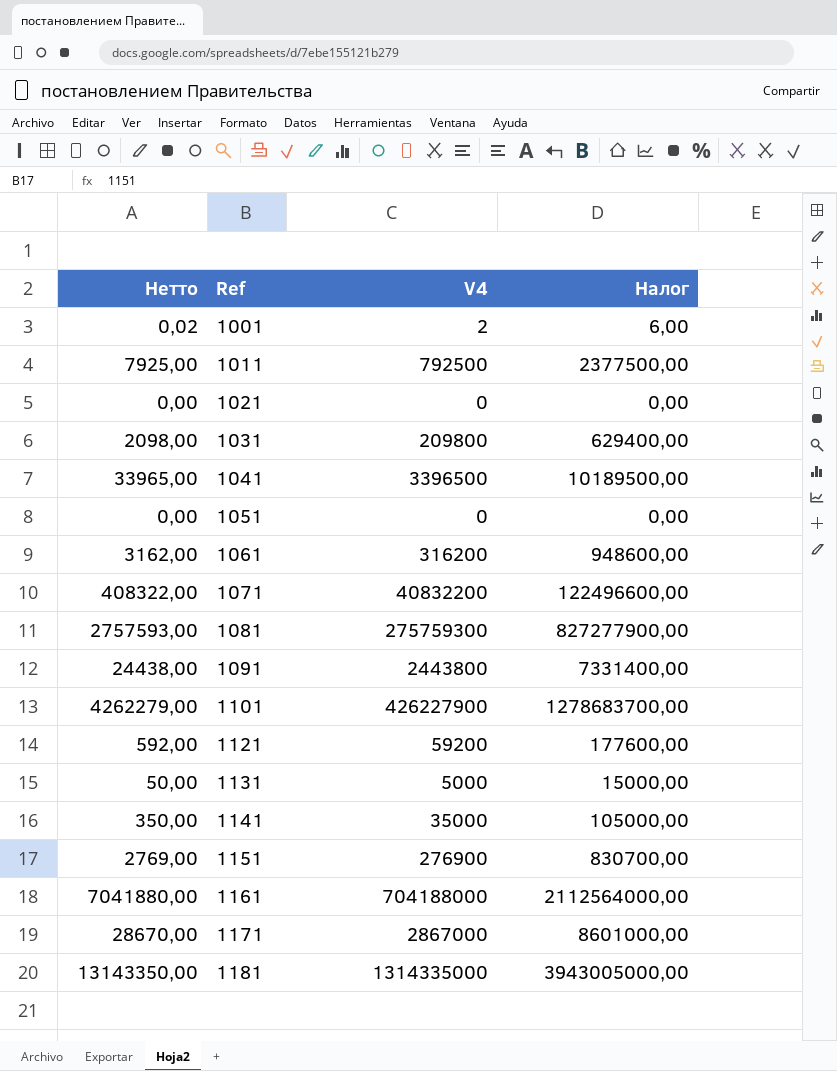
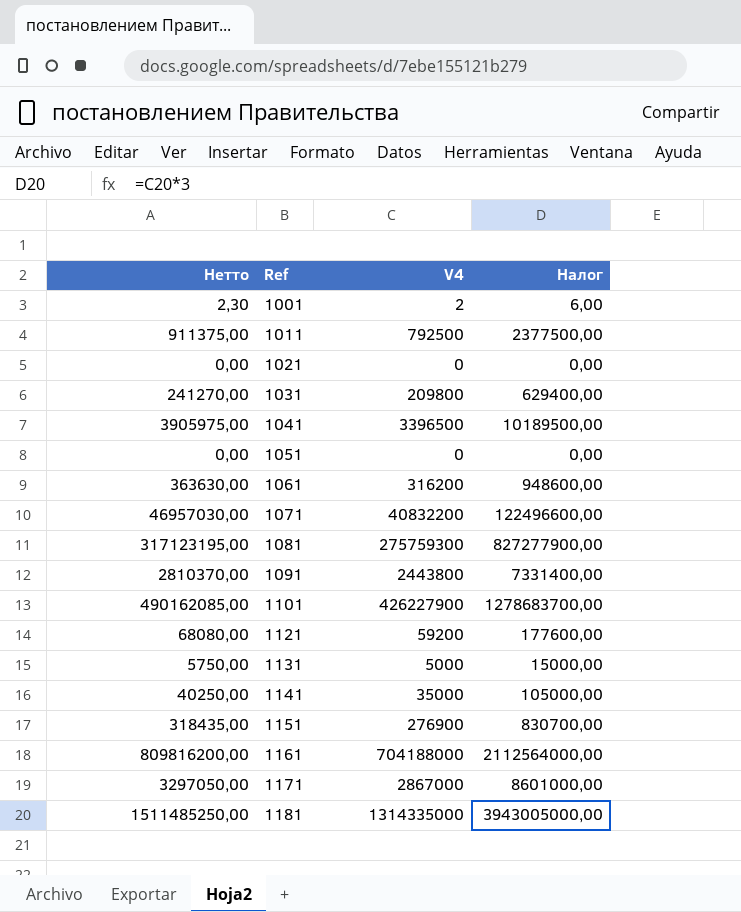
column Нетто | formula: [V4] * 0,01 -> [V4] * 1,15

